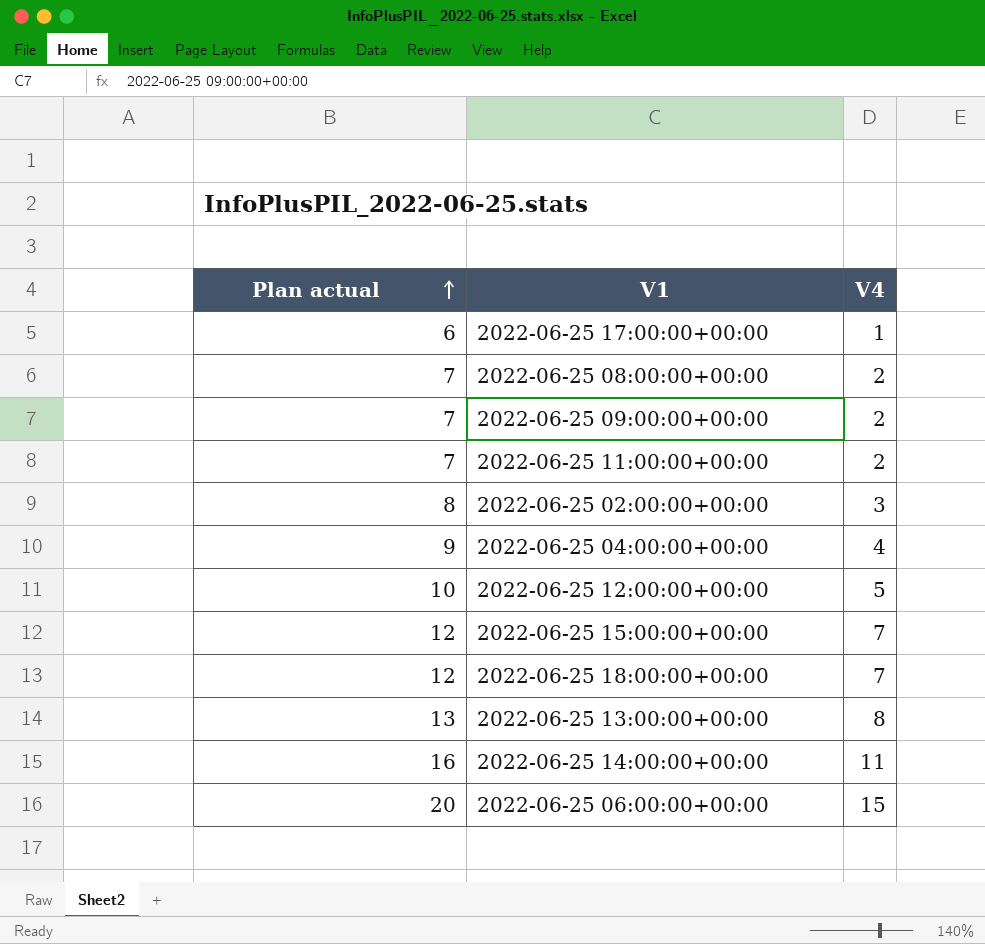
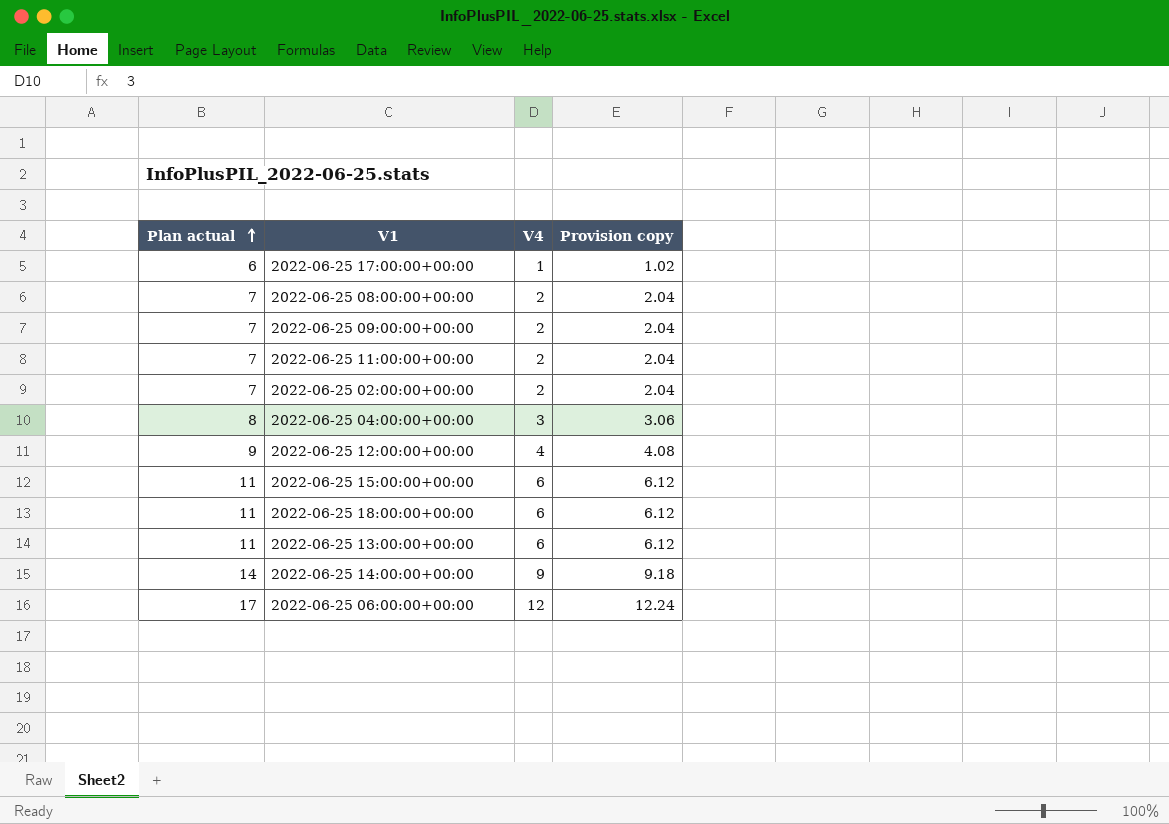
column Provision copy | formula: none -> [V4] * 1.02
2022-06-25 02:00:00+00:00 | Plan actual: 8 -> 7
2022-06-25 02:00:00+00:00 | V4: 3 -> 2
2022-06-25 04:00:00+00:00 | Plan actual: 9 -> 8
2022-06-25 04:00:00+00:00 | V4: 4 -> 3
2022-06-25 12:00:00+00:00 | Plan actual: 10 -> 9
2022-06-25 12:00:00+00:00 | V4: 5 -> 4
2022-06-25 15:00:00+00:00 | Plan actual: 12 -> 11
2022-06-25 15:00:00+00:00 | V4: 7 -> 6
2022-06-25 18:00:00+00:00 | Plan actual: 12 -> 11
2022-06-25 18:00:00+00:00 | V4: 7 -> 6
2022-06-25 13:00:00+00:00 | Plan actual: 13 -> 11
2022-06-25 13:00:00+00:00 | V4: 8 -> 6
2022-06-25 14:00:00+00:00 | Plan actual: 16 -> 14
2022-06-25 14:00:00+00:00 | V4: 11 -> 9
2022-06-25 06:00:00+00:00 | Plan actual: 20 -> 17
2022-06-25 06:00:00+00:00 | V4: 15 -> 12

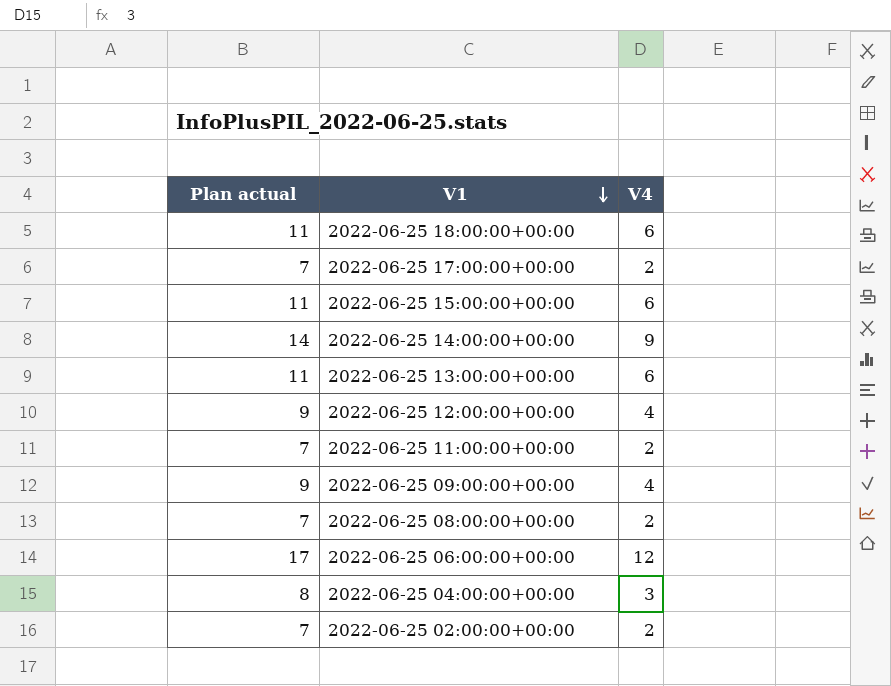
row order: Plan actual ascending -> V1 descending
column Provision copy | formula: [V4] * 1.02 -> none
2022-06-25 17:00:00+00:00 | Plan actual: 6 -> 7
2022-06-25 17:00:00+00:00 | V4: 1 -> 2
2022-06-25 09:00:00+00:00 | Plan actual: 7 -> 9
2022-06-25 09:00:00+00:00 | V4: 2 -> 4

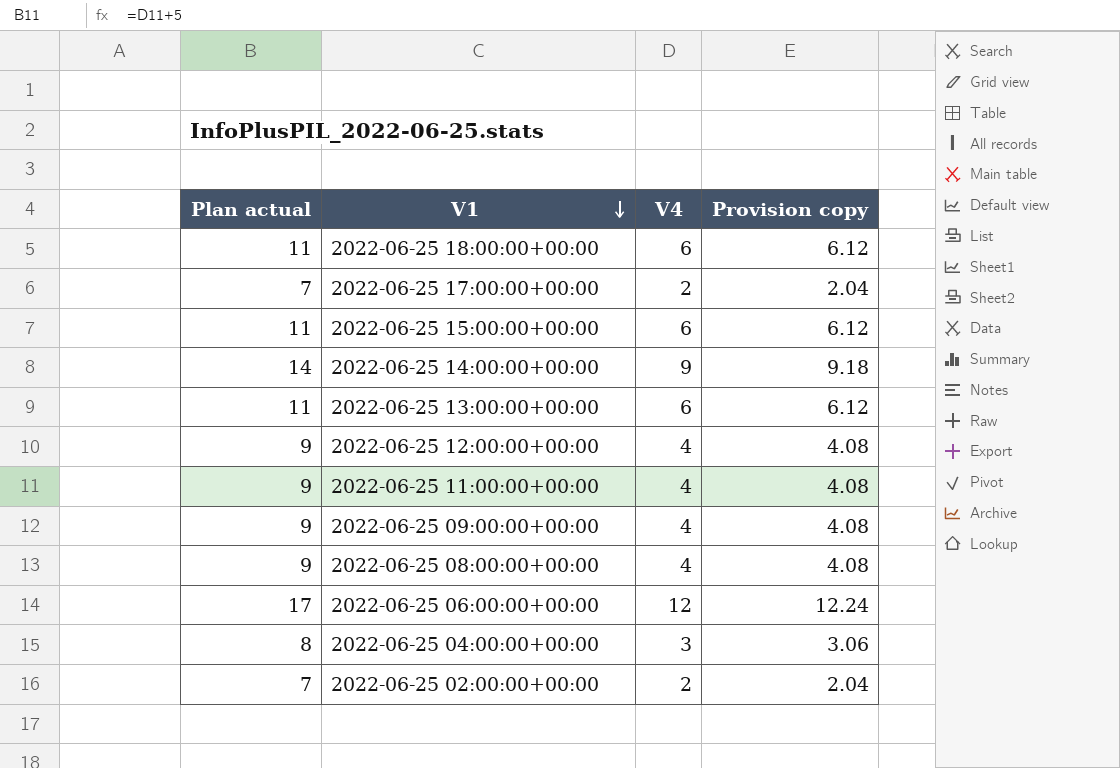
column Provision copy | formula: none -> [V4] * 1.02
2022-06-25 11:00:00+00:00 | Plan actual: 7 -> 9
2022-06-25 11:00:00+00:00 | V4: 2 -> 4
2022-06-25 08:00:00+00:00 | Plan actual: 7 -> 9
2022-06-25 08:00:00+00:00 | V4: 2 -> 4

